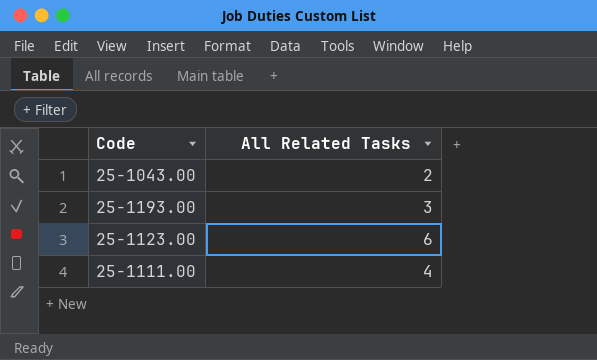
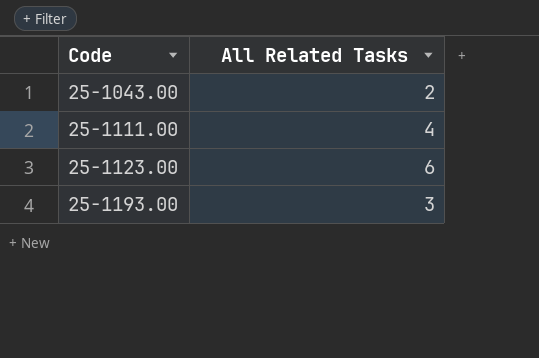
row order: none -> Code ascending

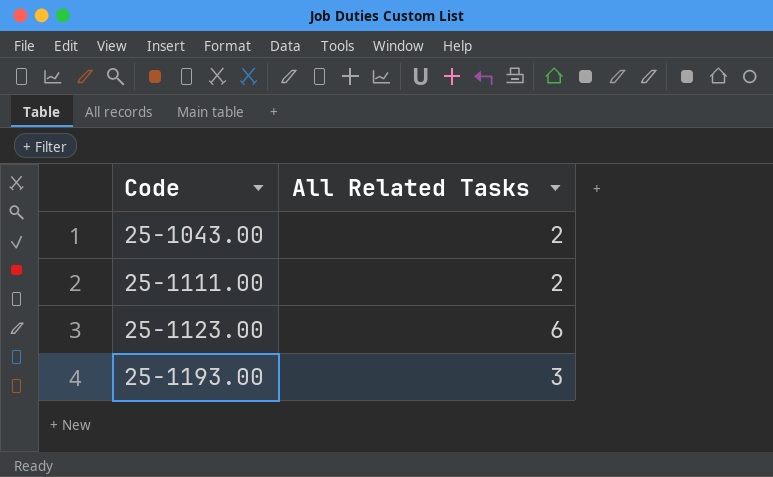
25-1111.00 | All Related Tasks: 4 -> 2

